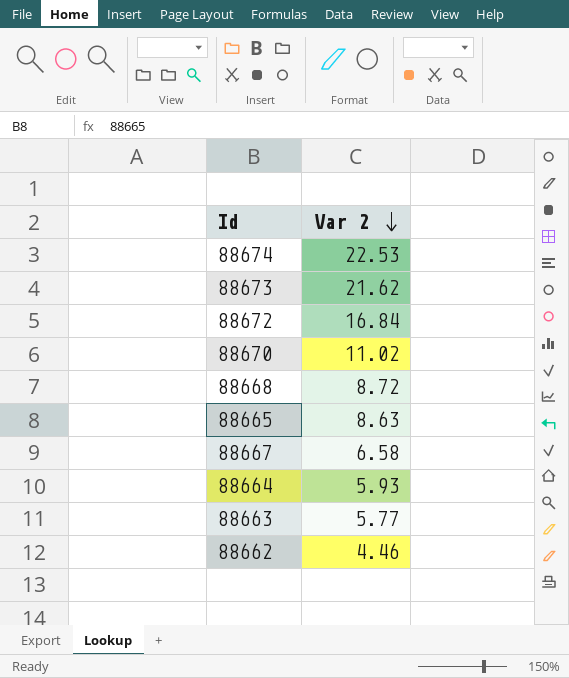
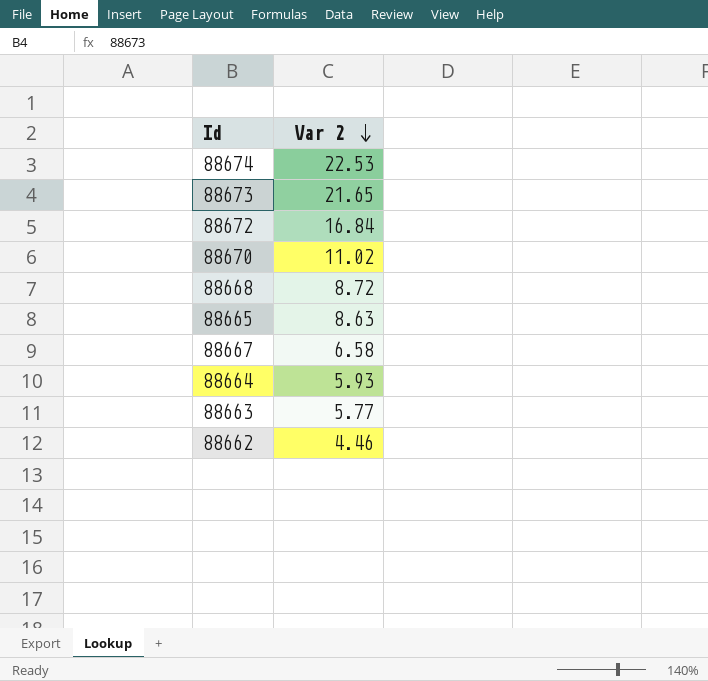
88673 | Var 2: 21.62 -> 21.65

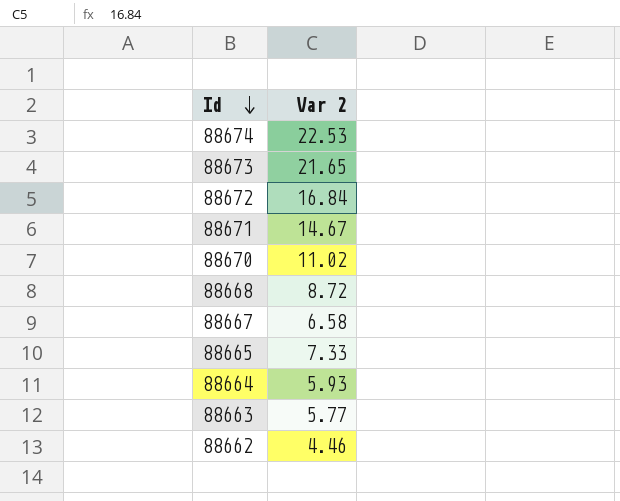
row order: Var 2 descending -> Id descending
row 88671: none -> 14.67
88665 | Var 2: 8.63 -> 7.33

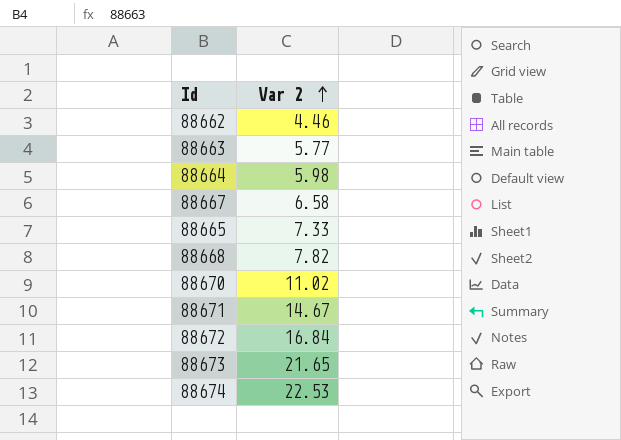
row order: Id descending -> Var 2 ascending
88664 | Var 2: 5.93 -> 5.98
88668 | Var 2: 8.72 -> 7.82

